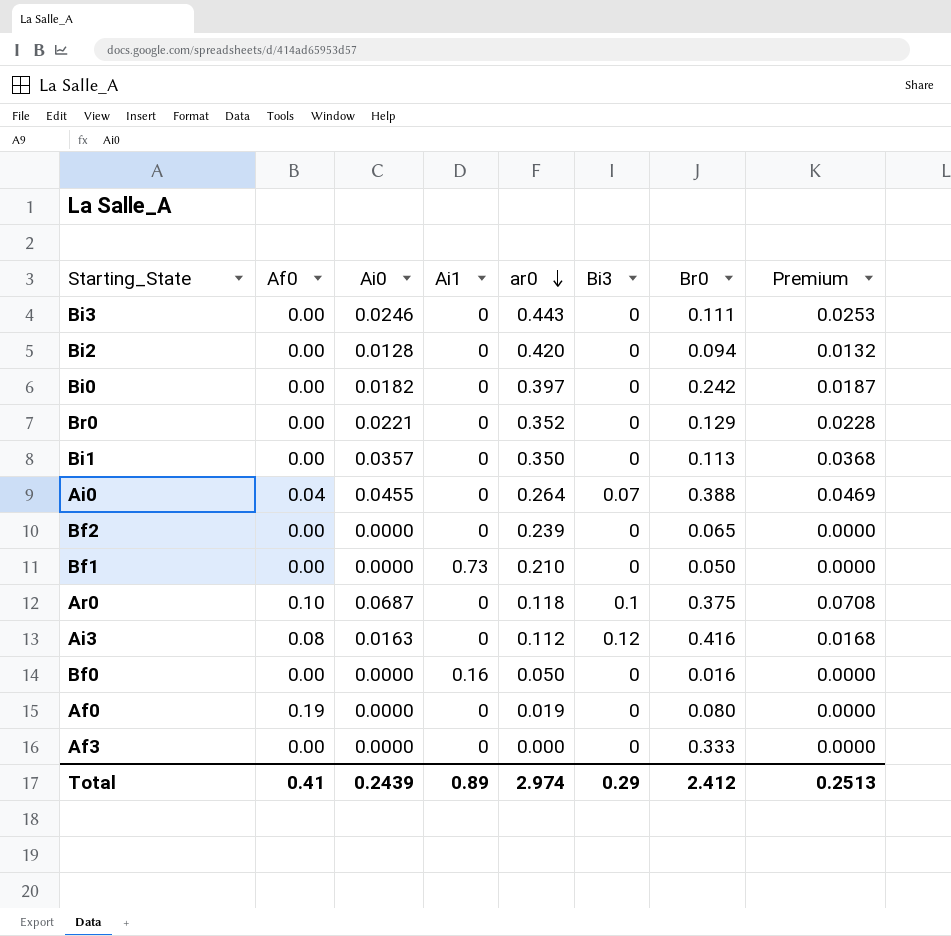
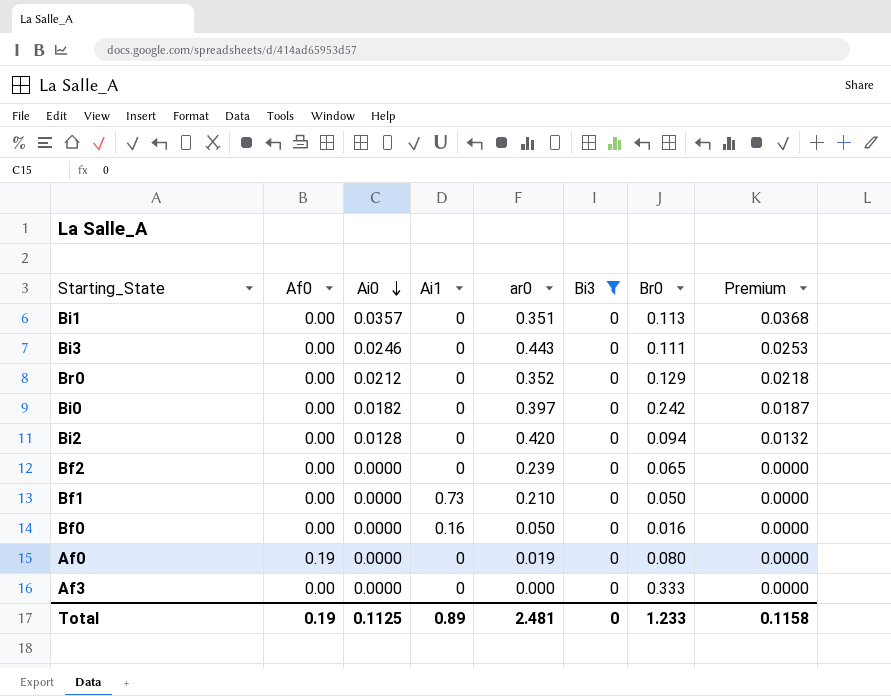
filter: none -> Bi3 = 0
row order: ar0 descending -> Ai0 descending
Bi1 | ar0: 0.350 -> 0.351
Br0 | Ai0: 0.0221 -> 0.0212
Br0 | Premium: 0.0228 -> 0.0218
Total | Af0: 0.41 -> 0.19
Total | Ai0: 0.2439 -> 0.1125
Total | ar0: 2.974 -> 2.481
Total | Bi3: 0.29 -> 0
Total | Br0: 2.412 -> 1.233
Total | Premium: 0.2513 -> 0.1158

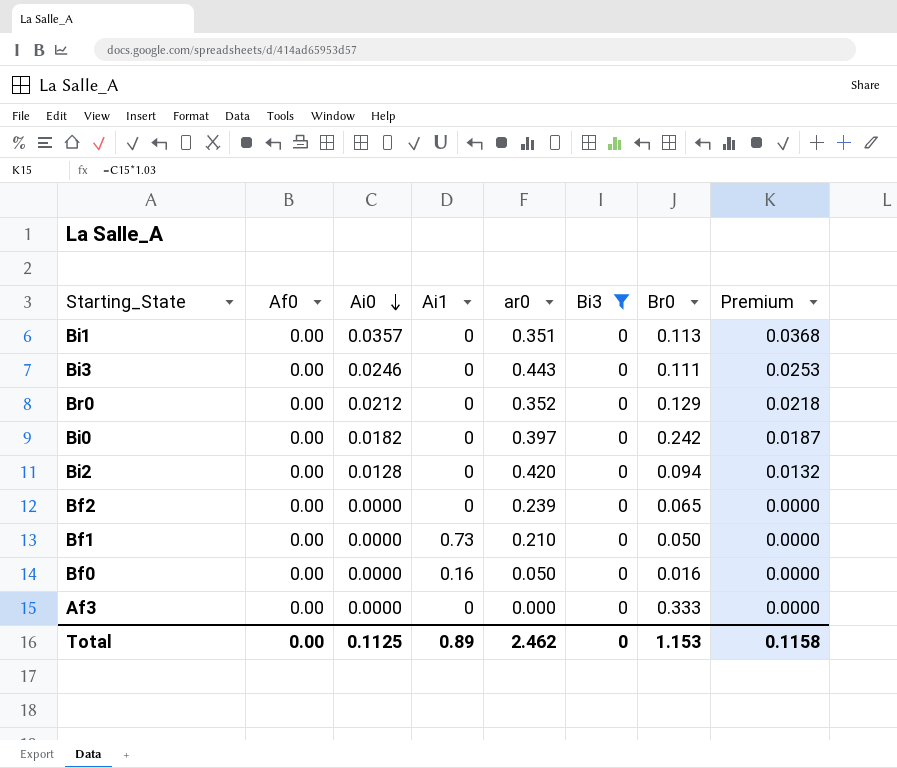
row Af0: 0.19 | 0.0000 | 0 | 0.019 | 0 | 0.080 | 0.0000 -> none
Total | Af0: 0.19 -> 0.00
Total | ar0: 2.481 -> 2.462
Total | Br0: 1.233 -> 1.153

